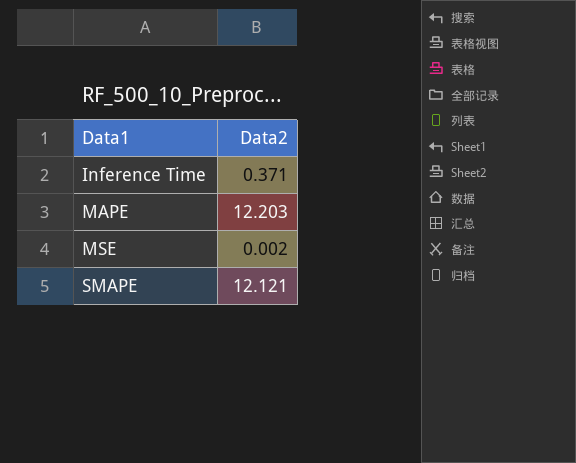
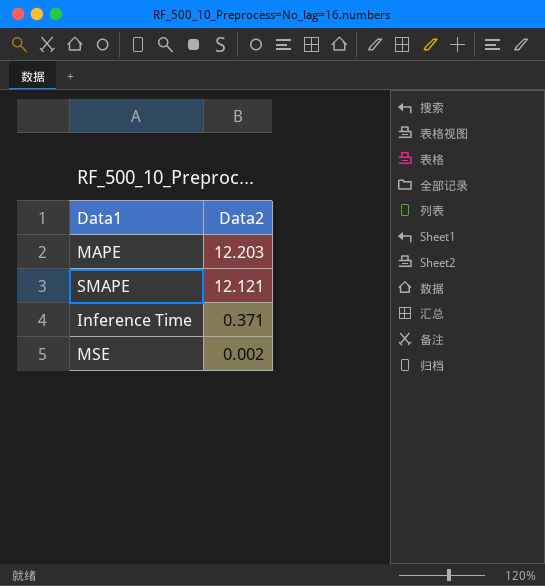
row order: Data1 ascending -> Data2 descending

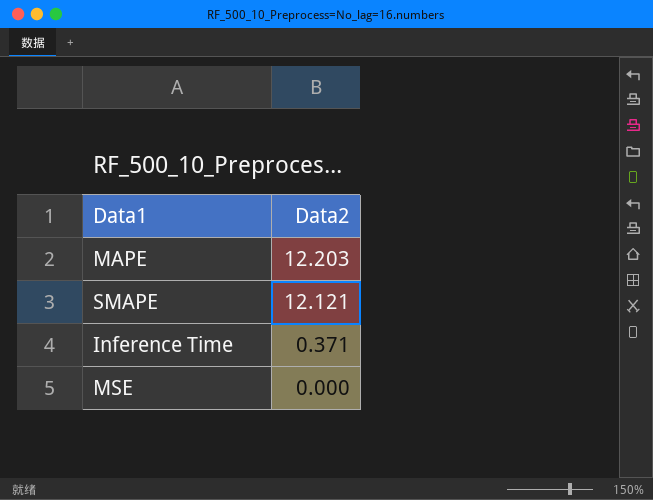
MSE | Data2: 0.002 -> 0.000

